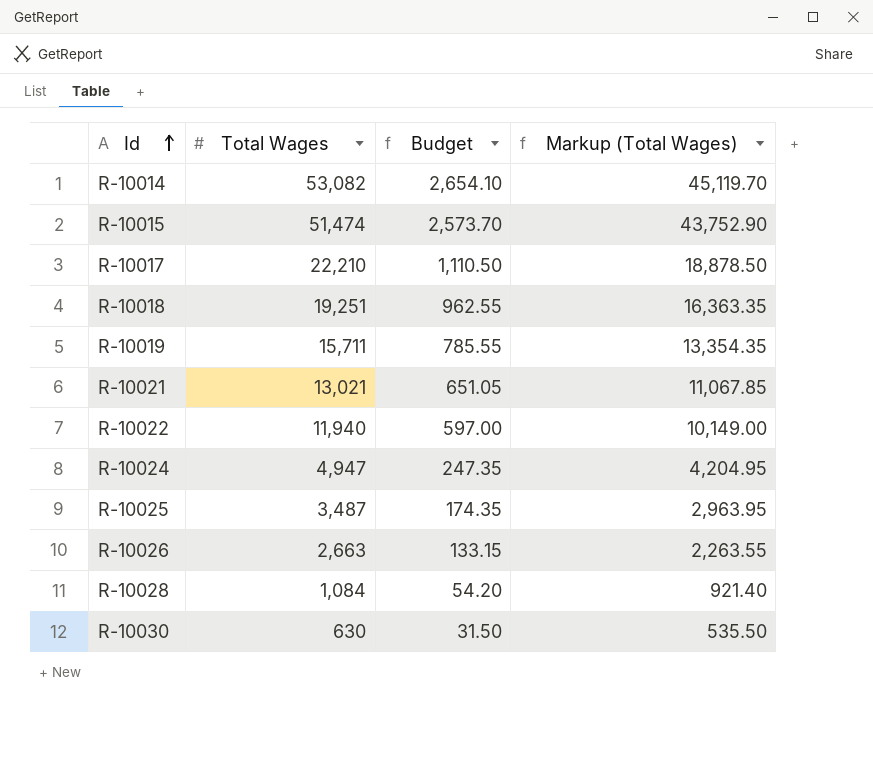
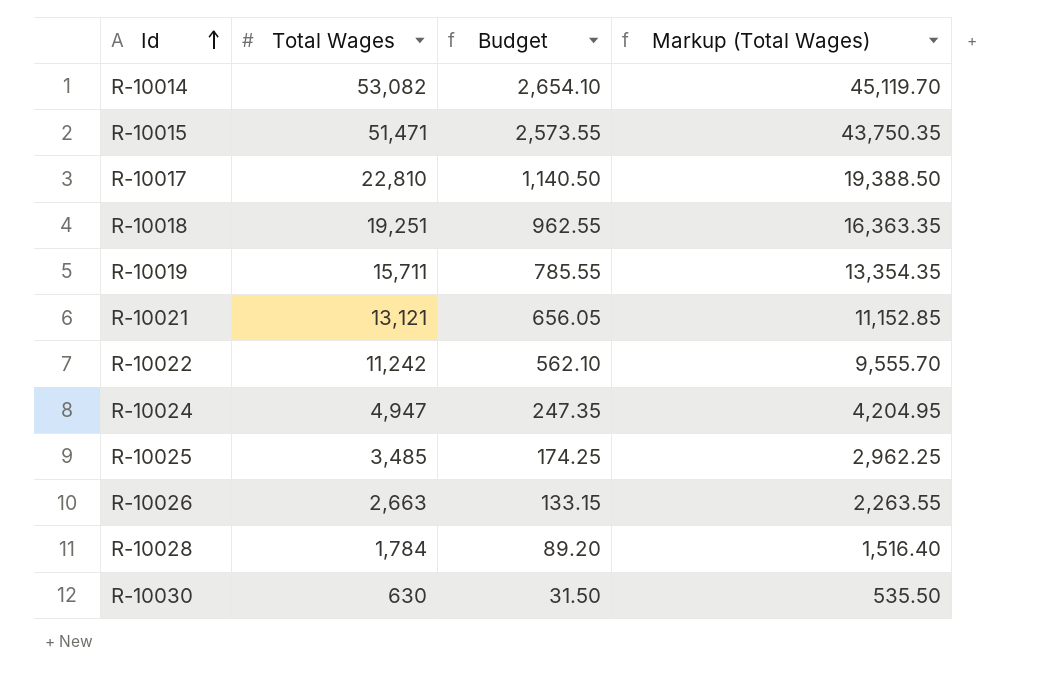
R-10015 | Total Wages: 51,474 -> 51,471
R-10015 | Budget: 2,573.70 -> 2,573.55
R-10015 | Markup (Total Wages): 43,752.90 -> 43,750.35
R-10017 | Total Wages: 22,210 -> 22,810
R-10017 | Budget: 1,110.50 -> 1,140.50
R-10017 | Markup (Total Wages): 18,878.50 -> 19,388.50
R-10021 | Total Wages: 13,021 -> 13,121
R-10021 | Budget: 651.05 -> 656.05
R-10021 | Markup (Total Wages): 11,067.85 -> 11,152.85
R-10022 | Total Wages: 11,940 -> 11,242
R-10022 | Budget: 597.00 -> 562.10
R-10022 | Markup (Total Wages): 10,149.00 -> 9,555.70
R-10025 | Total Wages: 3,487 -> 3,485
R-10025 | Budget: 174.35 -> 174.25
R-10025 | Markup (Total Wages): 2,963.95 -> 2,962.25
R-10028 | Total Wages: 1,084 -> 1,784
R-10028 | Budget: 54.20 -> 89.20
R-10028 | Markup (Total Wages): 921.40 -> 1,516.40

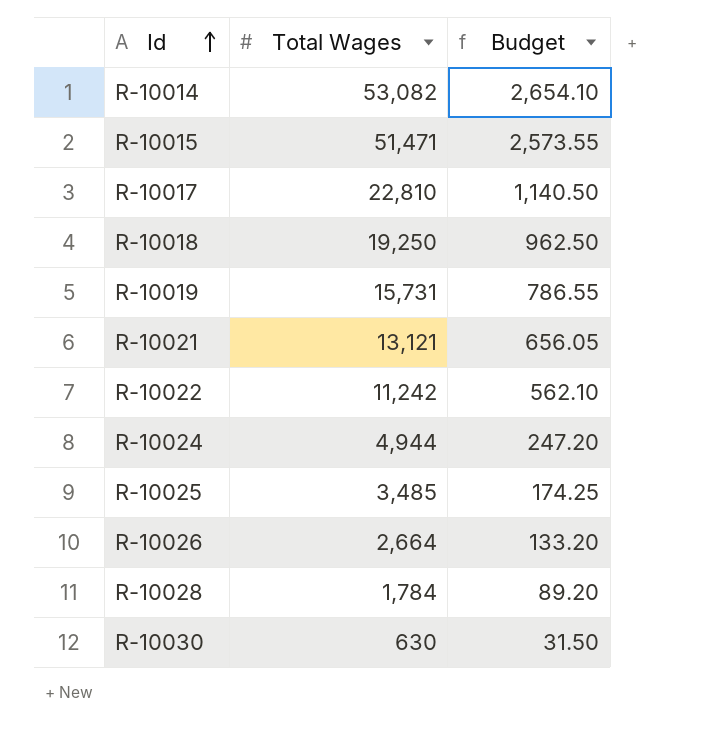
column Markup (Total Wages) | formula: [Total Wages] * 0.85 -> none
R-10018 | Total Wages: 19,251 -> 19,250
R-10018 | Budget: 962.55 -> 962.50
R-10019 | Total Wages: 15,711 -> 15,731
R-10019 | Budget: 785.55 -> 786.55
R-10024 | Total Wages: 4,947 -> 4,944
R-10024 | Budget: 247.35 -> 247.20
R-10026 | Total Wages: 2,663 -> 2,664
R-10026 | Budget: 133.15 -> 133.20

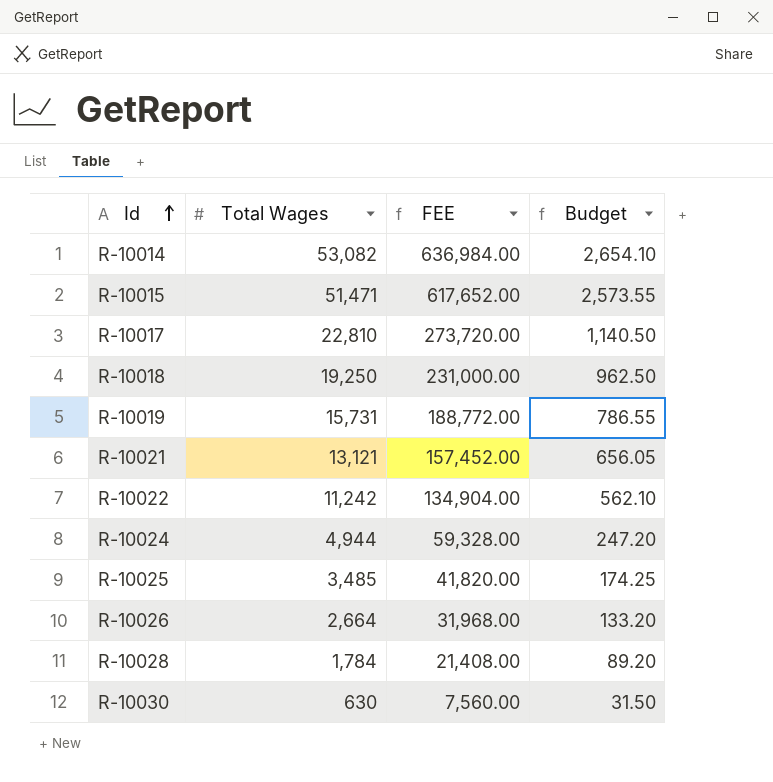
column FEE | formula: none -> [Total Wages] * 12

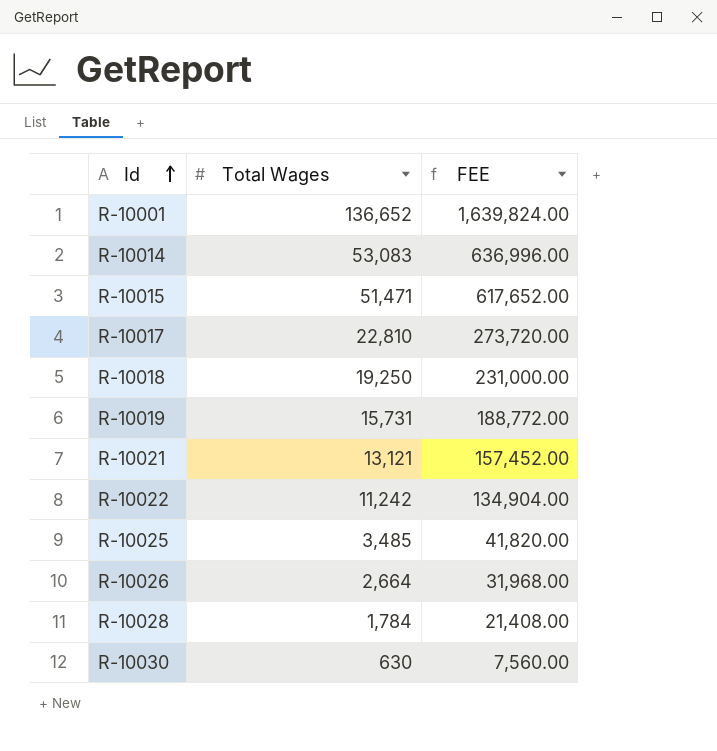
column Budget | formula: [Total Wages] * 0.05 -> none
row R-10024: 4,944 | 59,328.00 | 247.20 -> none
row R-10001: none -> 136,652 | 1,639,824.00
R-10014 | Total Wages: 53,082 -> 53,083
R-10014 | FEE: 636,984.00 -> 636,996.00

